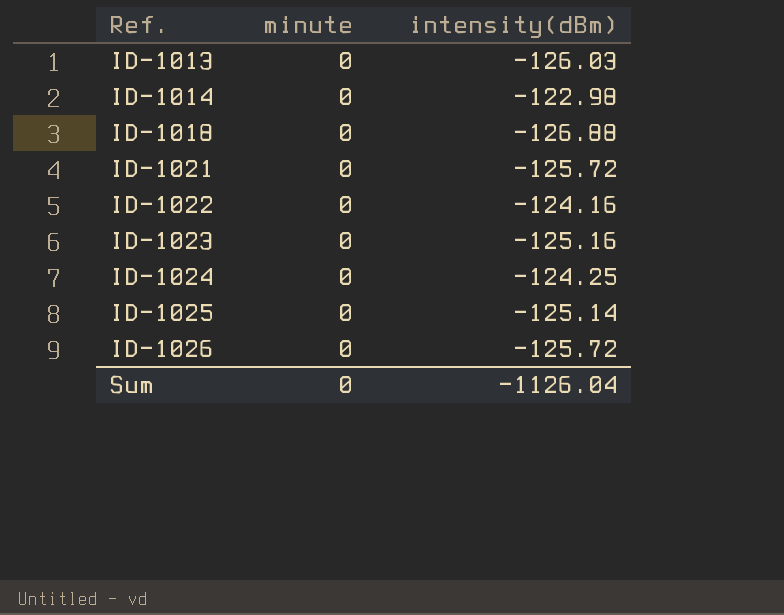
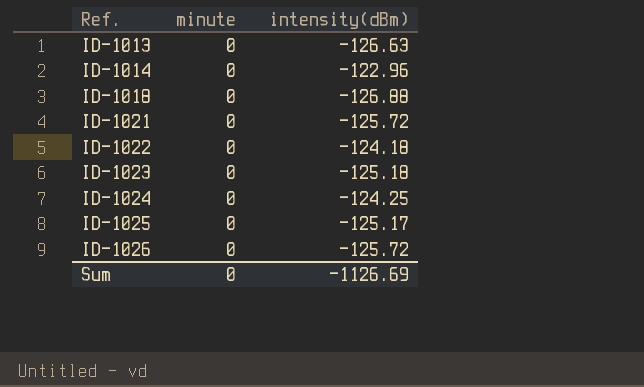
ID-1013 | intensity(dBm): -126.03 -> -126.63
ID-1014 | intensity(dBm): -122.98 -> -122.96
ID-1022 | intensity(dBm): -124.16 -> -124.18
ID-1023 | intensity(dBm): -125.16 -> -125.18
ID-1025 | intensity(dBm): -125.14 -> -125.17
Sum | intensity(dBm): -1126.04 -> -1126.69

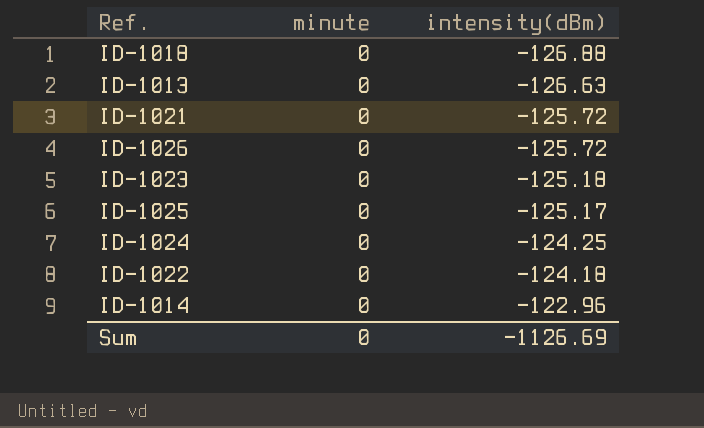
row order: Ref. ascending -> intensity(dBm) ascending

